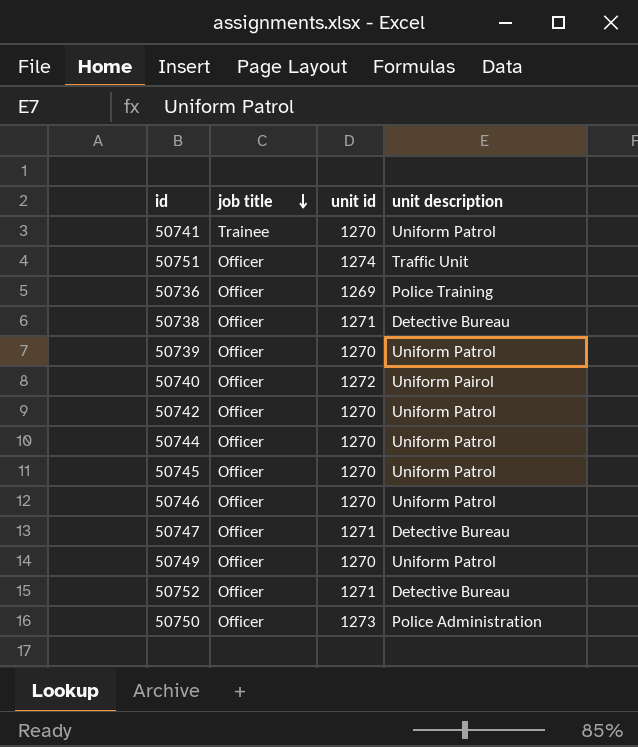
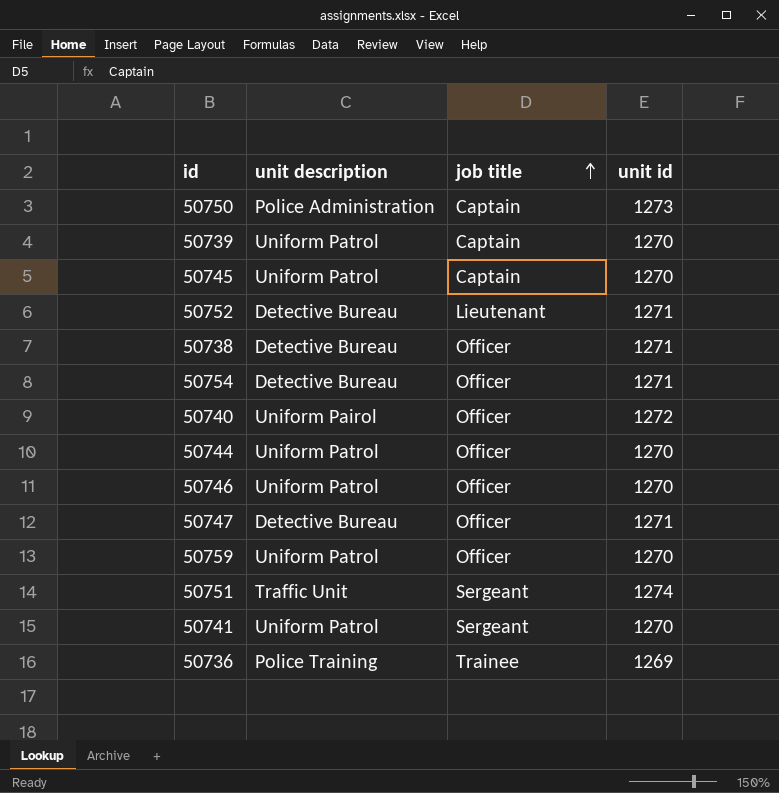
row order: job title descending -> job title ascending
column unit description | position: 4 -> 2
row 50742: Officer | 1270 | Uniform Patrol -> none
row 50749: Officer | 1270 | Uniform Patrol -> none
50750 | job title: Officer -> Captain
50739 | job title: Officer -> Captain
50745 | job title: Officer -> Captain
50752 | job title: Officer -> Lieutenant
row 50754: none -> Detective Bureau | Officer | 1271
row 50759: none -> Uniform Patrol | Officer | 1270
50751 | job title: Officer -> Sergeant
50741 | job title: Trainee -> Sergeant
50736 | job title: Officer -> Trainee

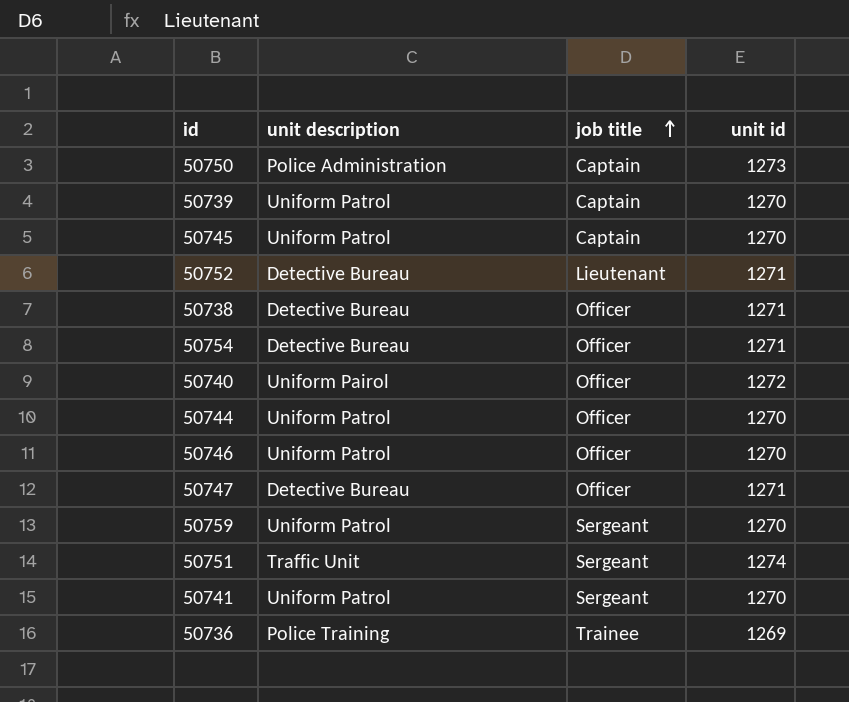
50759 | job title: Officer -> Sergeant

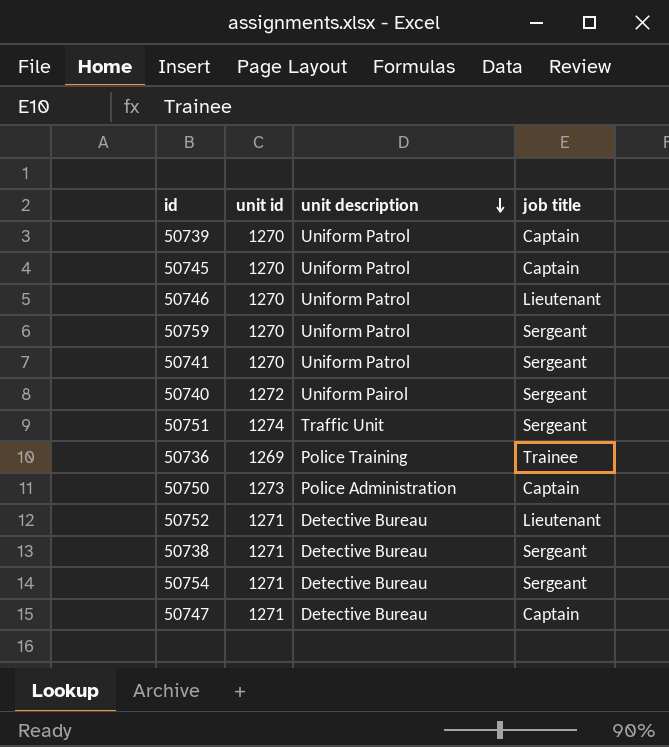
row order: job title ascending -> unit description descending
column unit id | position: 4 -> 2
row 50744: Uniform Patrol | Officer | 1270 -> none
50746 | job title: Officer -> Lieutenant
50740 | job title: Officer -> Sergeant
50738 | job title: Officer -> Sergeant
50754 | job title: Officer -> Sergeant
50747 | job title: Officer -> Captain

